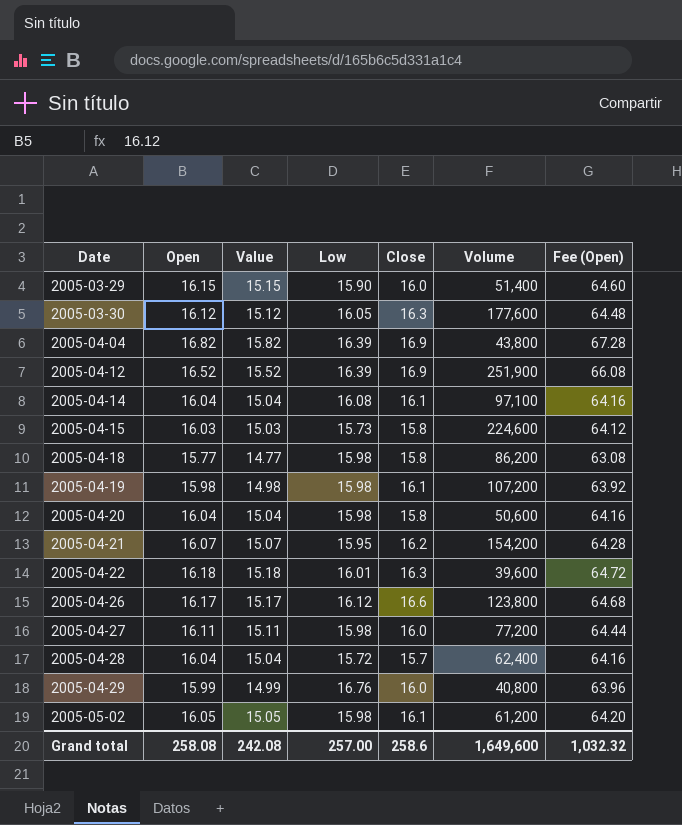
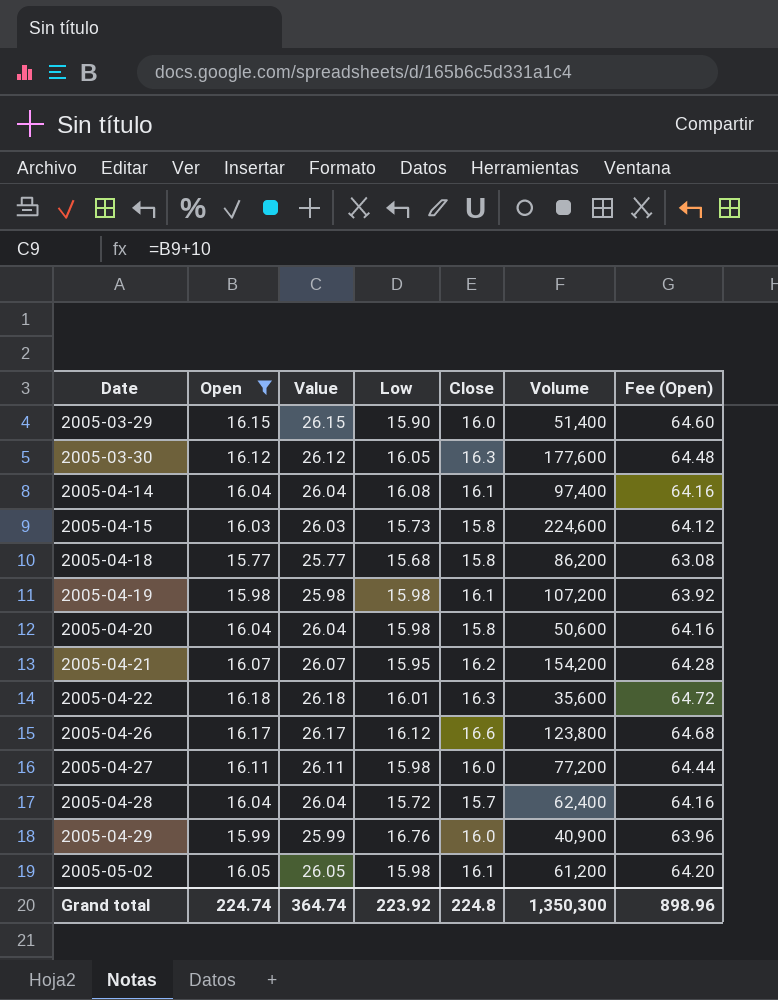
filter: none -> Open <= 16.18
column Value | formula: [Open] - 1 -> [Open] + 10
2005-04-14 | Volume: 97,100 -> 97,400
2005-04-18 | Low: 15.98 -> 15.68
2005-04-22 | Volume: 39,600 -> 35,600
2005-04-29 | Volume: 40,800 -> 40,900
Grand total | Open: 258.08 -> 224.74
Grand total | Value: 242.08 -> 364.74
Grand total | Low: 257.00 -> 223.92
Grand total | Close: 258.6 -> 224.8
Grand total | Volume: 1,649,600 -> 1,350,300
Grand total | Fee (Open): 1,032.32 -> 898.96

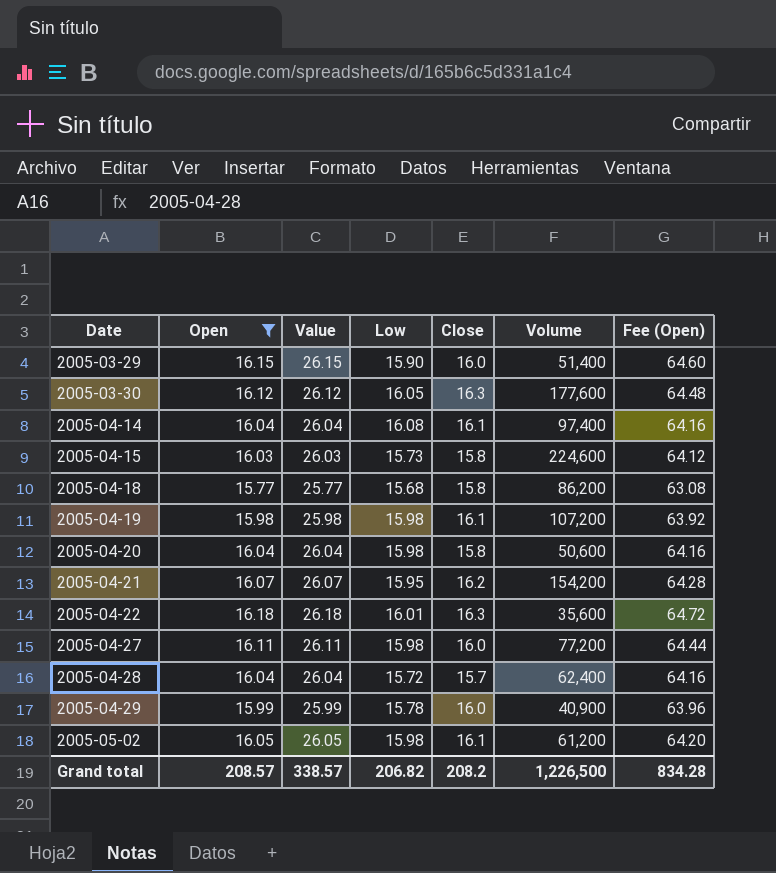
row 2005-04-26: 16.17 | 26.17 | 16.12 | 16.6 | 123,800 | 64.68 -> none
2005-04-29 | Low: 16.76 -> 15.78
Grand total | Open: 224.74 -> 208.57
Grand total | Value: 364.74 -> 338.57
Grand total | Low: 223.92 -> 206.82
Grand total | Close: 224.8 -> 208.2
Grand total | Volume: 1,350,300 -> 1,226,500
Grand total | Fee (Open): 898.96 -> 834.28

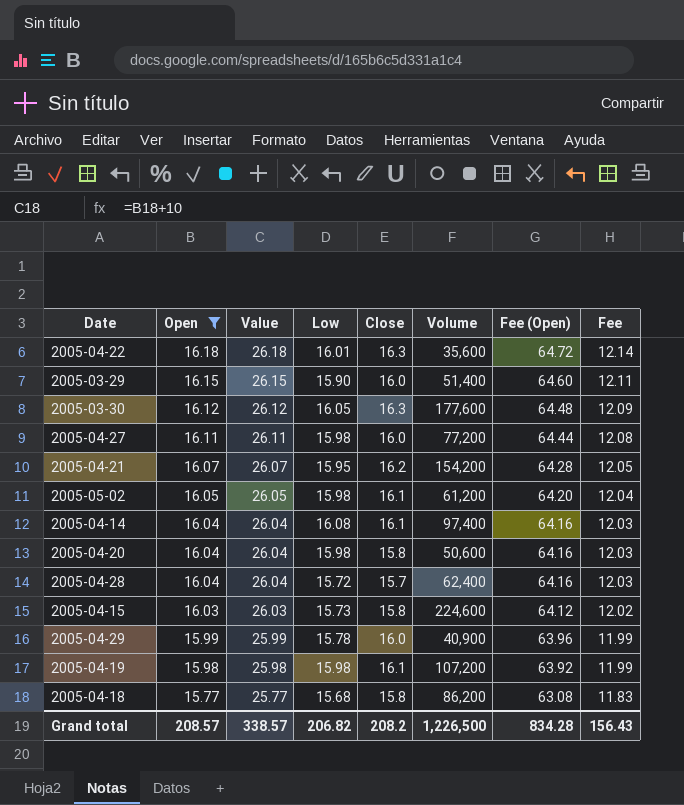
row order: Date ascending -> Open descending
column Fee | formula: none -> [Open] * 0.75

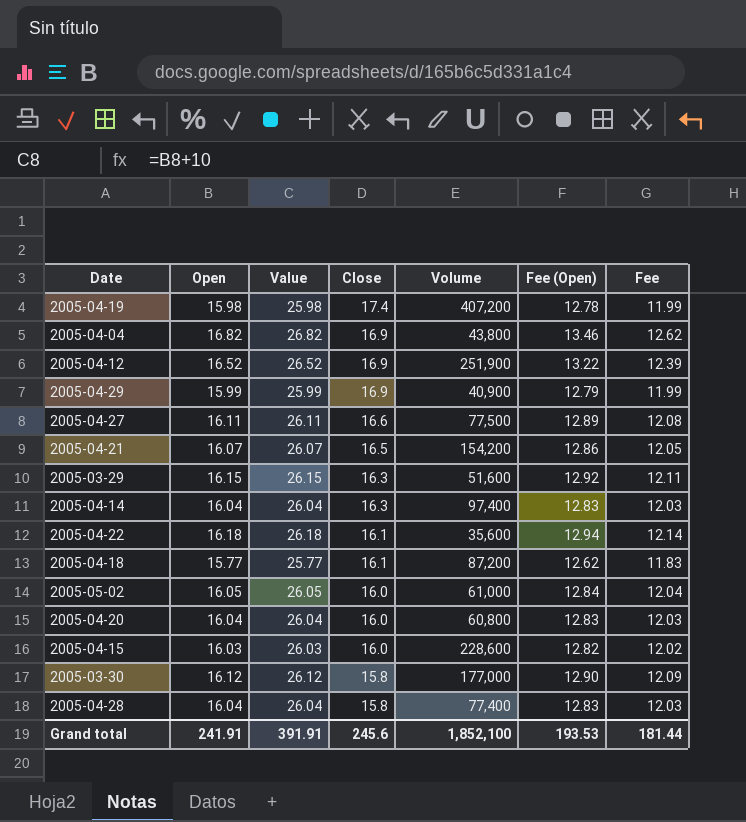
filter: Open <= 16.18 -> none
row order: Open descending -> Close descending
column Low | position: 4 -> none
column Fee (Open) | formula: [Open] * 4 -> [Open] * 0.8
2005-04-19 | Close: 16.1 -> 17.4
2005-04-19 | Volume: 107,200 -> 407,200
2005-04-29 | Close: 16.0 -> 16.9
2005-04-27 | Close: 16.0 -> 16.6
2005-04-27 | Volume: 77,200 -> 77,500
2005-04-21 | Close: 16.2 -> 16.5
2005-03-29 | Close: 16.0 -> 16.3
2005-03-29 | Volume: 51,400 -> 51,600
2005-04-14 | Close: 16.1 -> 16.3
2005-04-22 | Close: 16.3 -> 16.1
2005-04-18 | Close: 15.8 -> 16.1
2005-04-18 | Volume: 86,200 -> 87,200
2005-05-02 | Close: 16.1 -> 16.0
2005-05-02 | Volume: 61,200 -> 61,000
2005-04-20 | Close: 15.8 -> 16.0
2005-04-20 | Volume: 50,600 -> 60,800
2005-04-15 | Close: 15.8 -> 16.0
2005-04-15 | Volume: 224,600 -> 228,600
2005-03-30 | Close: 16.3 -> 15.8
2005-03-30 | Volume: 177,600 -> 177,000
2005-04-28 | Close: 15.7 -> 15.8
2005-04-28 | Volume: 62,400 -> 77,400
Grand total | Open: 208.57 -> 241.91
Grand total | Value: 338.57 -> 391.91
Grand total | Close: 208.2 -> 245.6
Grand total | Volume: 1,226,500 -> 1,852,100
Grand total | Fee (Open): 834.28 -> 193.53
Grand total | Fee: 156.43 -> 181.44

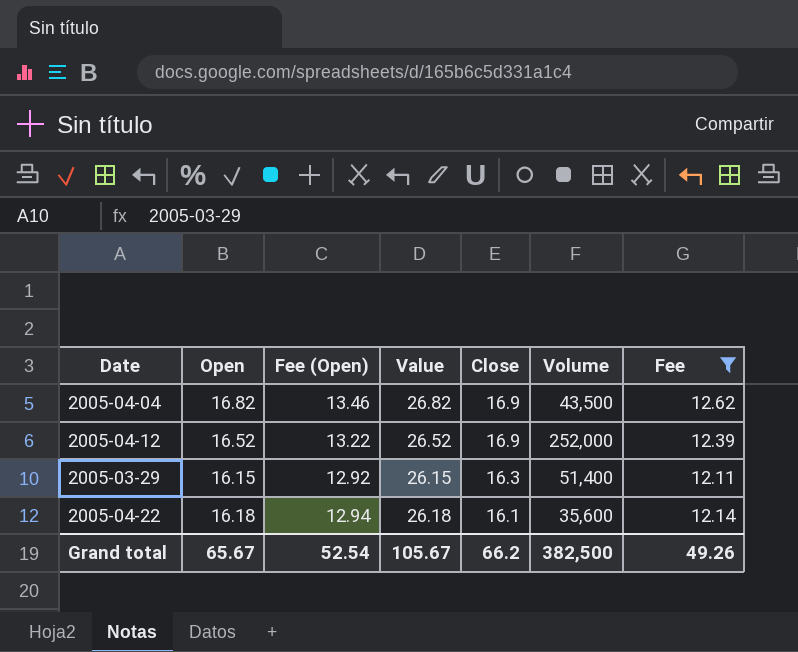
filter: none -> Fee >= 12.11
column Fee (Open) | position: 6 -> 3
2005-04-04 | Volume: 43,800 -> 43,500
2005-04-12 | Volume: 251,900 -> 252,000
2005-03-29 | Volume: 51,600 -> 51,400
Grand total | Open: 241.91 -> 65.67
Grand total | Fee (Open): 193.53 -> 52.54
Grand total | Value: 391.91 -> 105.67
Grand total | Close: 245.6 -> 66.2
Grand total | Volume: 1,852,100 -> 382,500
Grand total | Fee: 181.44 -> 49.26

